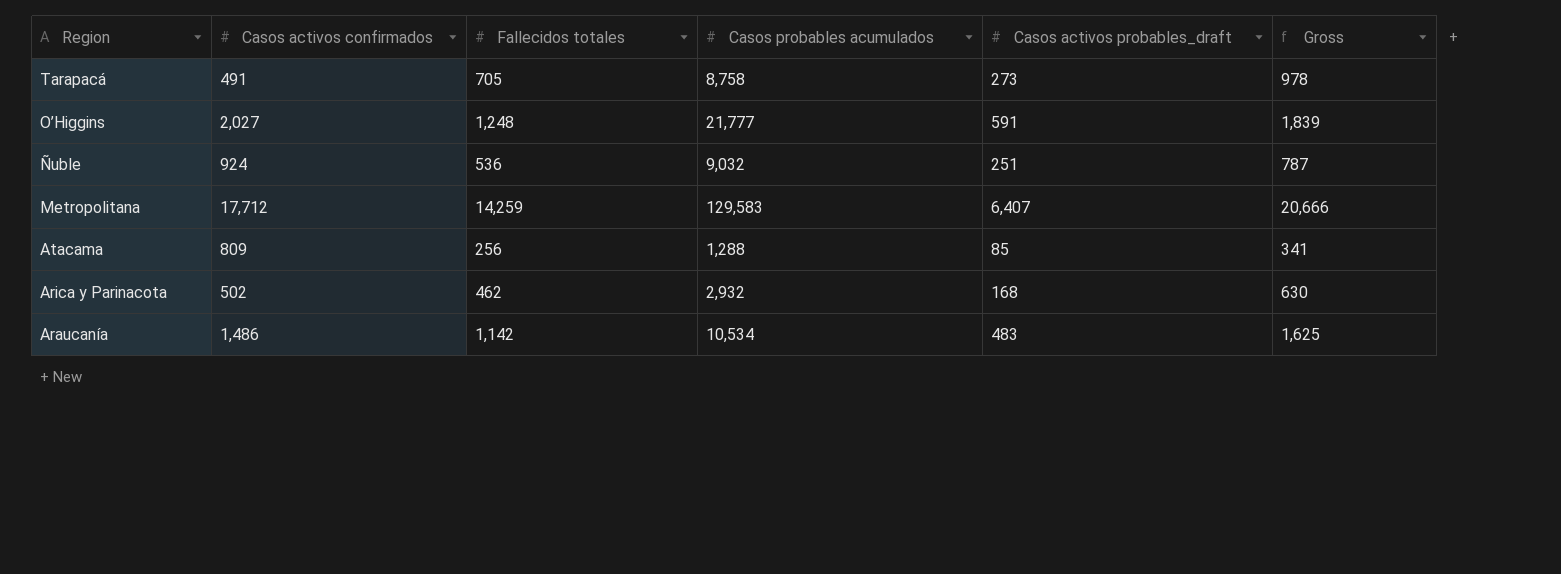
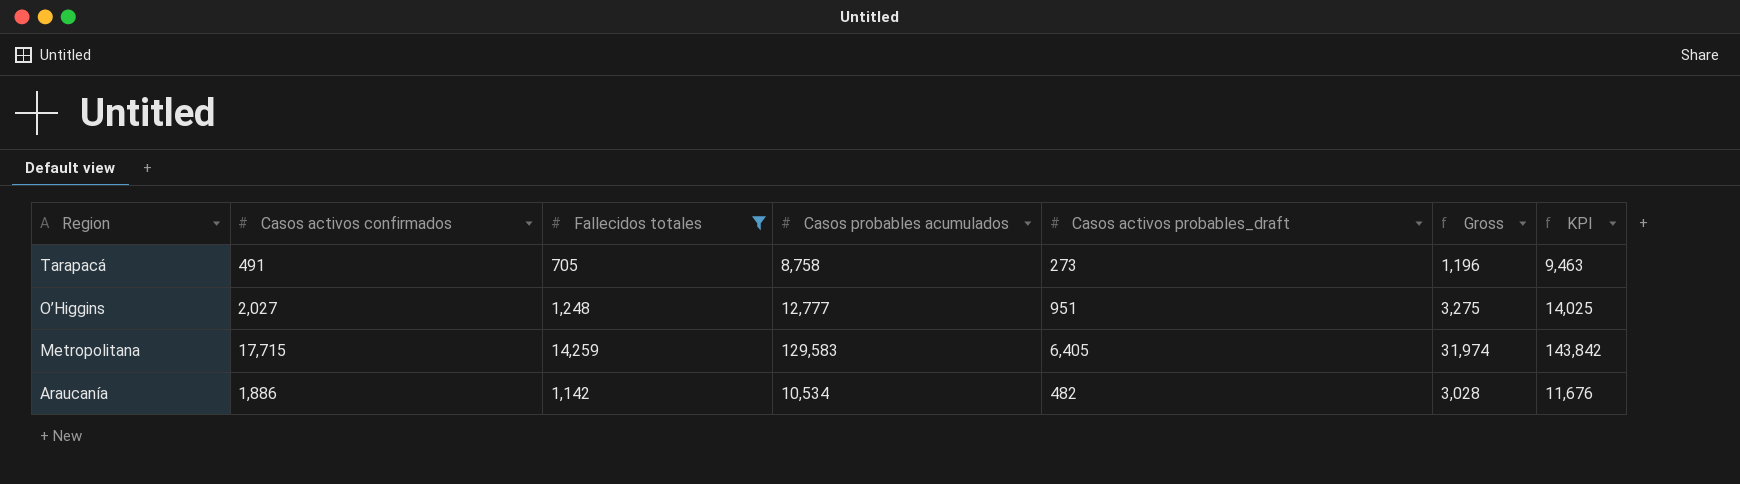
filter: none -> Fallecidos totales >= 705
column Gross | formula: [Fallecidos totales] + [Casos activos probables_draft] -> [Casos activos confirmados] + [Fallecidos totales]
column KPI | formula: none -> [Fallecidos totales] + [Casos probables acumulados]
O’Higgins | Casos probables acumulados: 21,777 -> 12,777
O’Higgins | Casos activos probables_draft: 591 -> 951
Metropolitana | Casos activos confirmados: 17,712 -> 17,715
Metropolitana | Casos activos probables_draft: 6,407 -> 6,405
Araucanía | Casos activos confirmados: 1,486 -> 1,886
Araucanía | Casos activos probables_draft: 483 -> 482

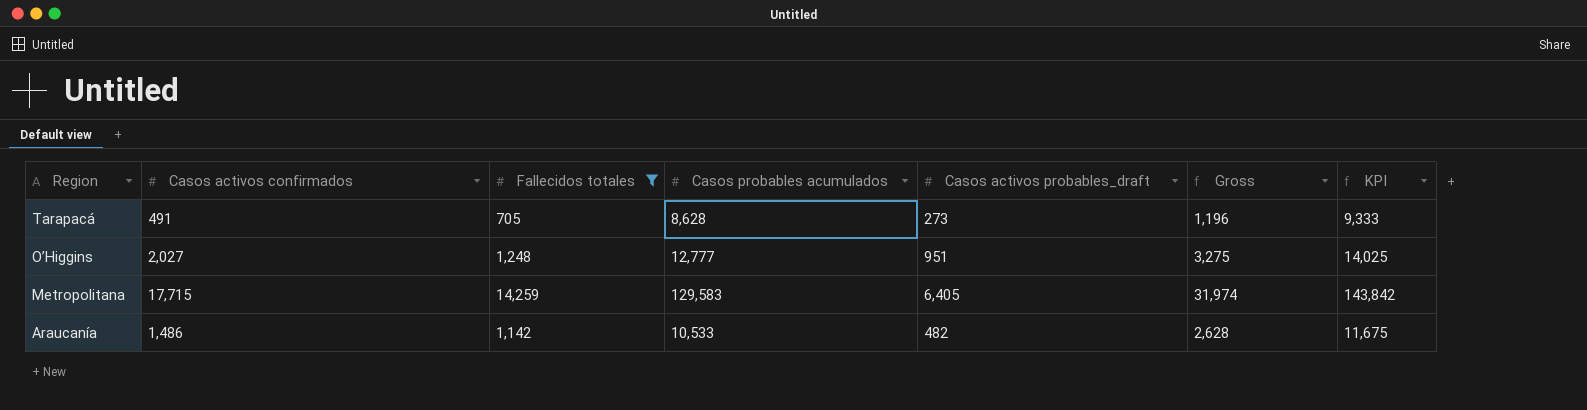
Tarapacá | Casos probables acumulados: 8,758 -> 8,628
Tarapacá | KPI: 9,463 -> 9,333
Araucanía | Casos activos confirmados: 1,886 -> 1,486
Araucanía | Casos probables acumulados: 10,534 -> 10,533
Araucanía | Gross: 3,028 -> 2,628
Araucanía | KPI: 11,676 -> 11,675

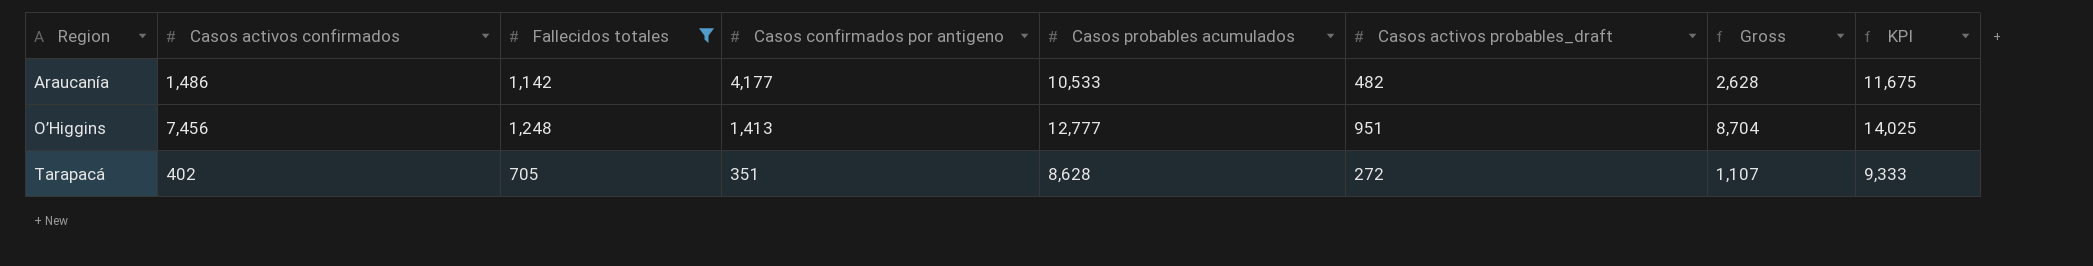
row order: Region descending -> Region ascending
column Casos confirmados por antigeno | position: none -> 4
row Metropolitana: 17,715 | 14,259 | 129,583 | 6,405 | 31,974 | 143,842 -> none
O’Higgins | Casos activos confirmados: 2,027 -> 7,456
O’Higgins | Gross: 3,275 -> 8,704
Tarapacá | Casos activos confirmados: 491 -> 402
Tarapacá | Casos activos probables_draft: 273 -> 272
Tarapacá | Gross: 1,196 -> 1,107

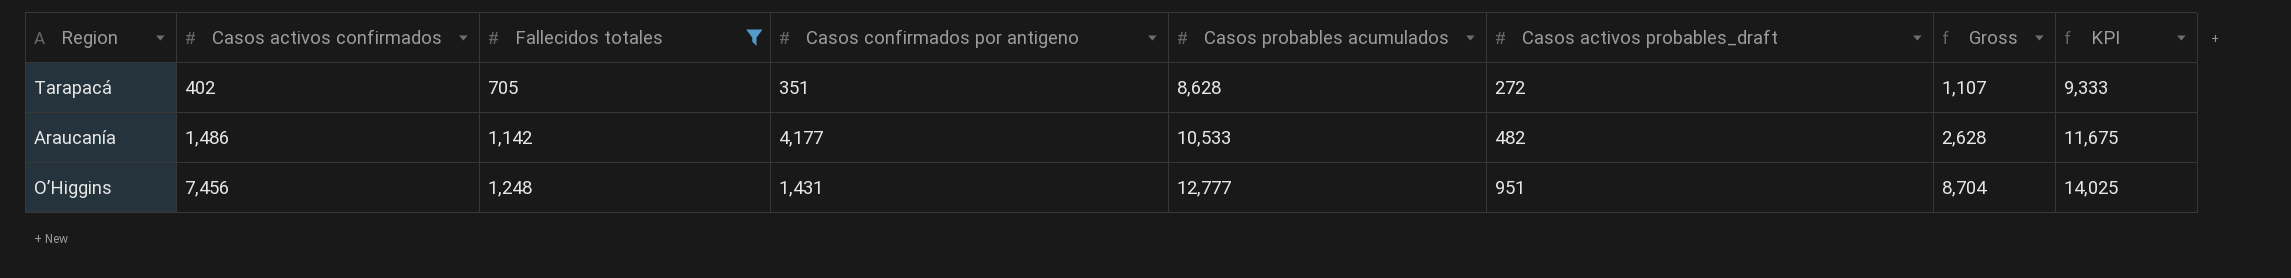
row order: Region ascending -> Casos activos confirmados ascending
O’Higgins | Casos confirmados por antigeno: 1,413 -> 1,431

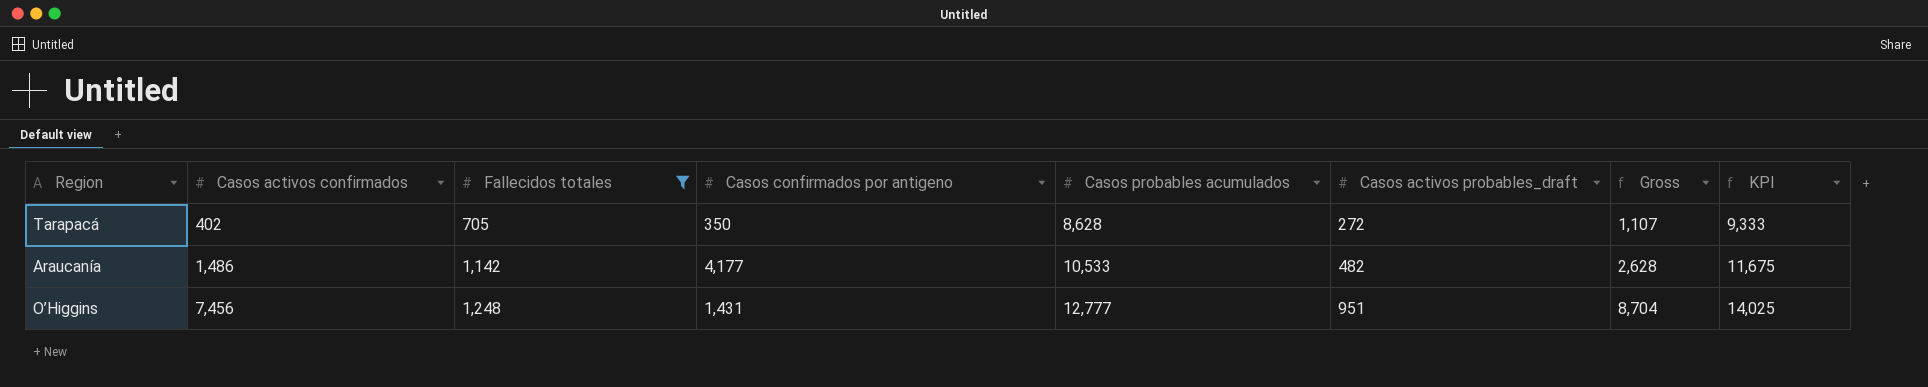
Tarapacá | Casos confirmados por antigeno: 351 -> 350

